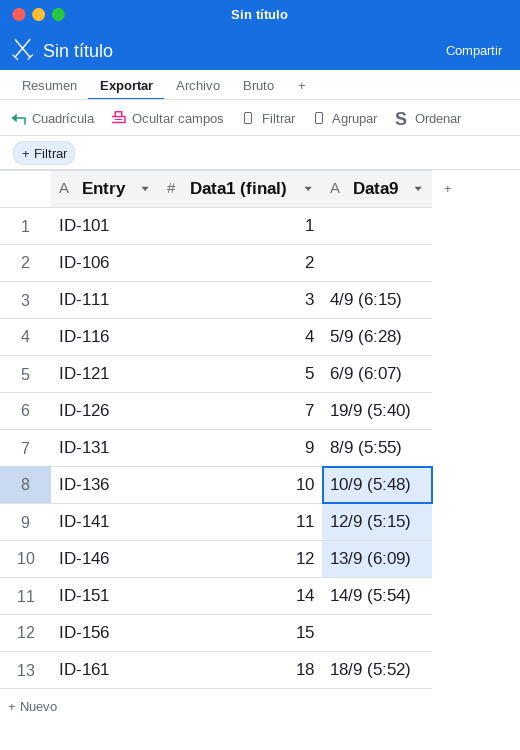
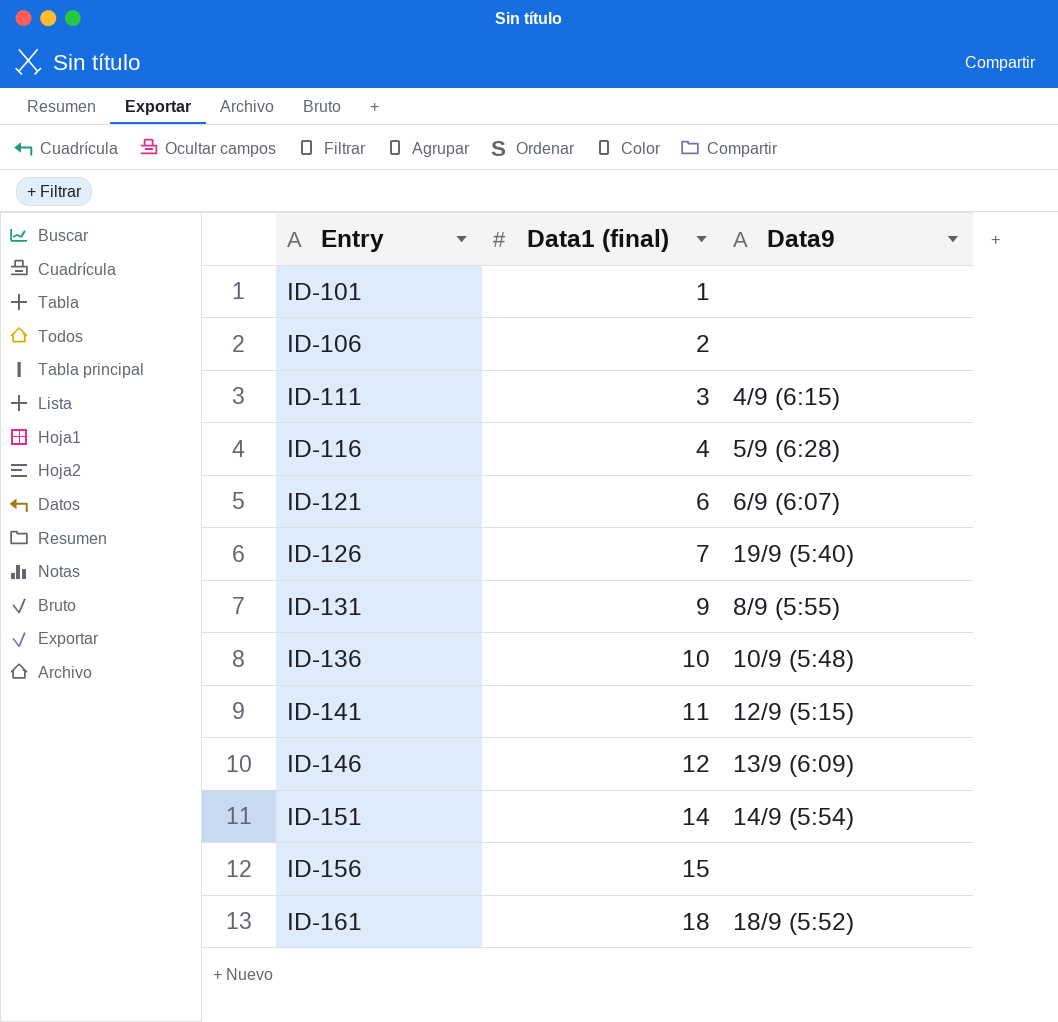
ID-121 | Data1 (final): 5 -> 6

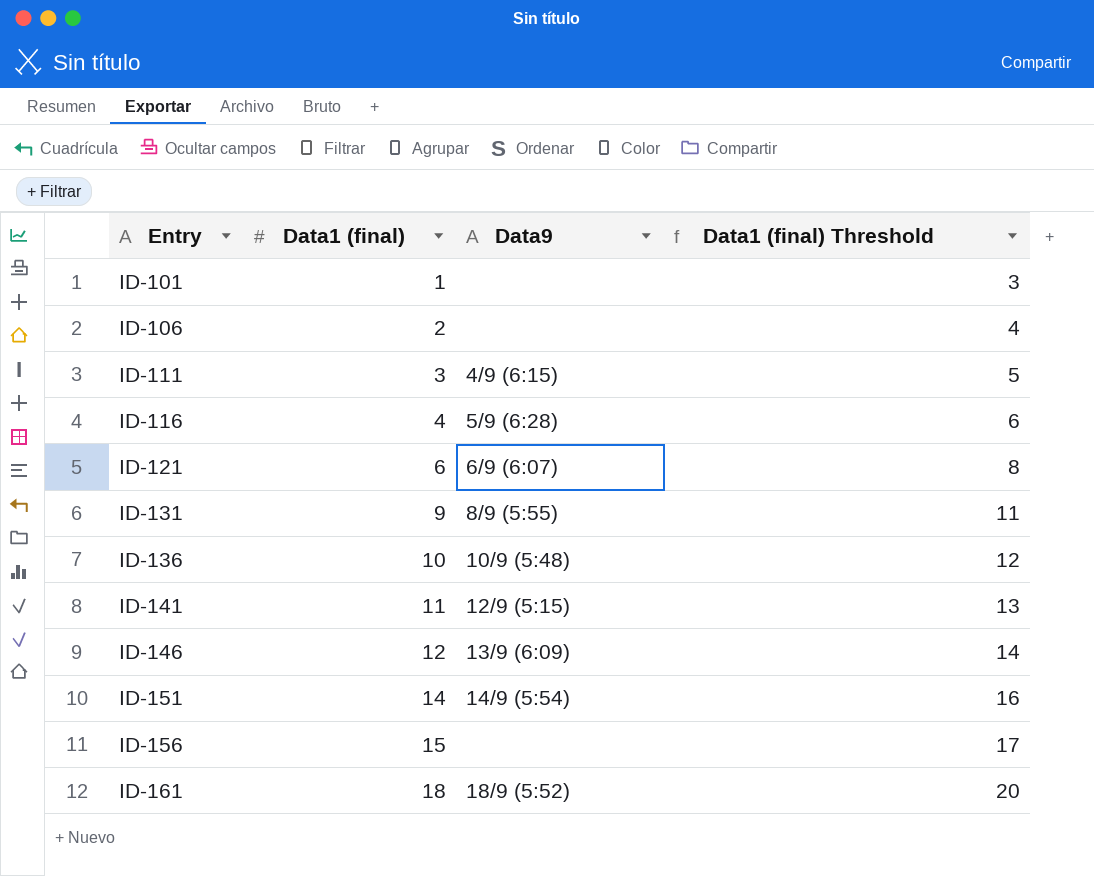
column Data1 (final) Threshold | formula: none -> [Data1 (final)] + 2
row ID-126: 7 | 19/9 (5:40) -> none

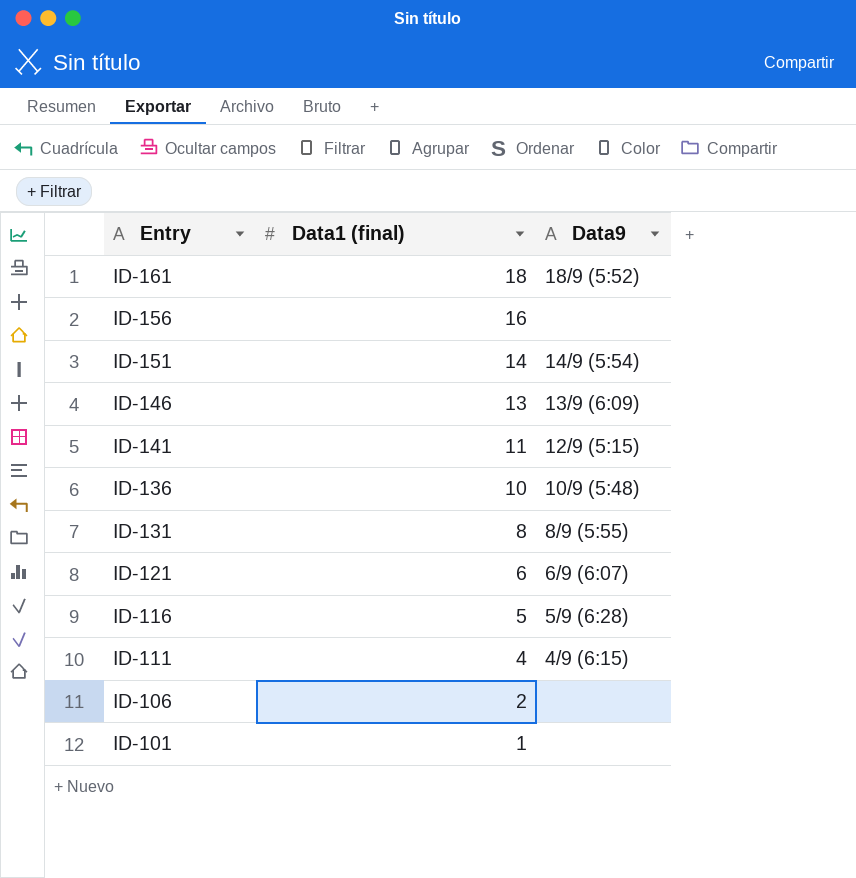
row order: Entry ascending -> Entry descending
column Data1 (final) Threshold | formula: [Data1 (final)] + 2 -> none
ID-156 | Data1 (final): 15 -> 16
ID-146 | Data1 (final): 12 -> 13
ID-131 | Data1 (final): 9 -> 8
ID-116 | Data1 (final): 4 -> 5
ID-111 | Data1 (final): 3 -> 4

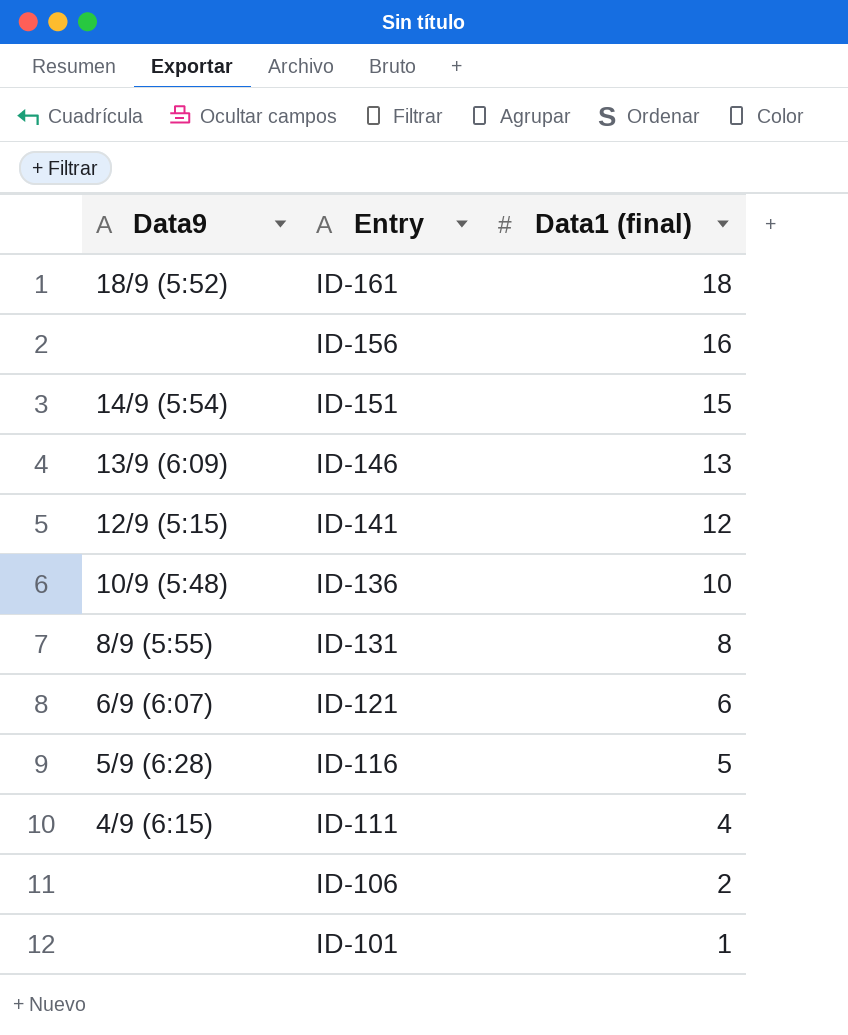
column Data9 | position: 3 -> 1
ID-151 | Data1 (final): 14 -> 15
ID-141 | Data1 (final): 11 -> 12

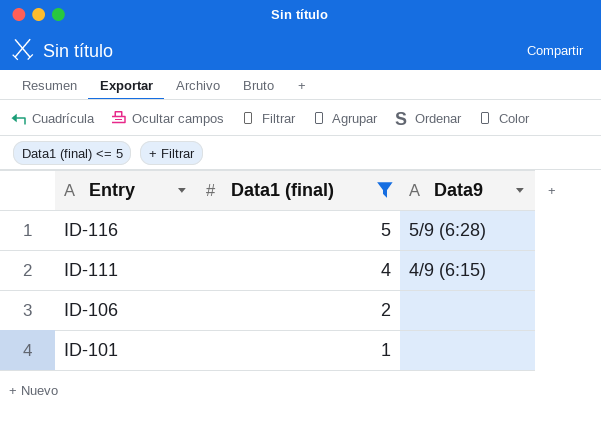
filter: none -> Data1 (final) <= 5
column Data9 | position: 1 -> 3

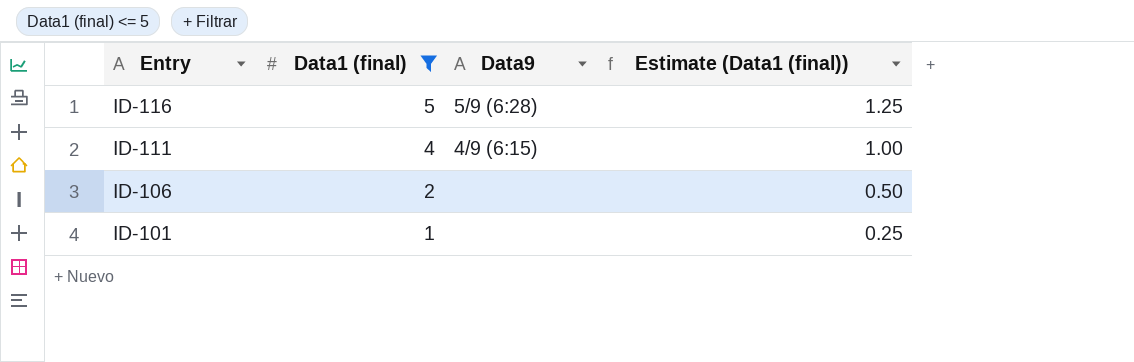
column Estimate (Data1 (final)) | formula: none -> [Data1 (final)] * 0.25

